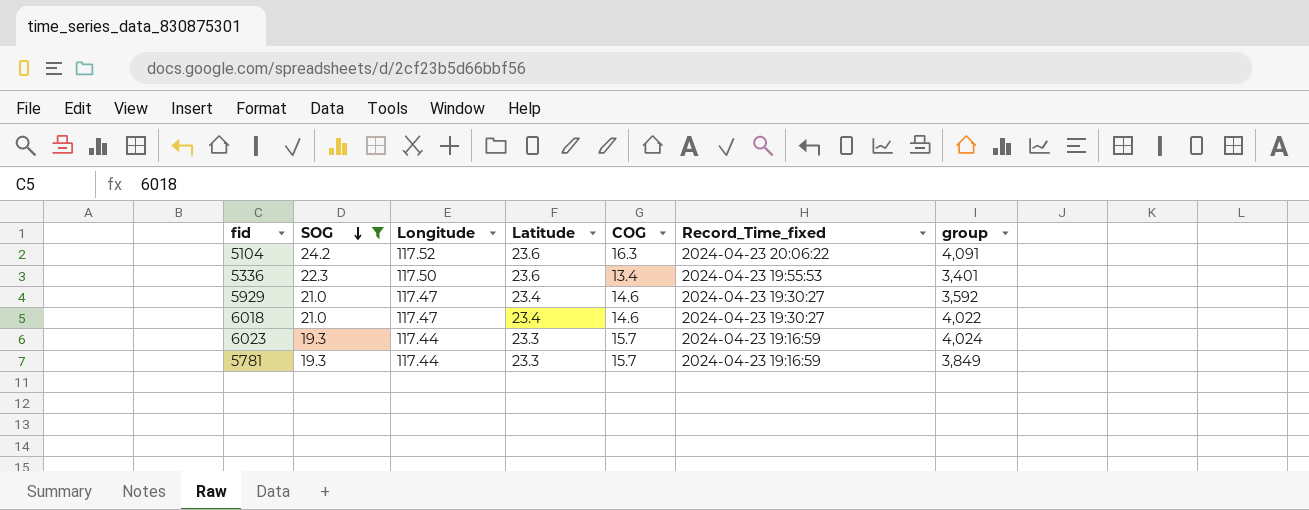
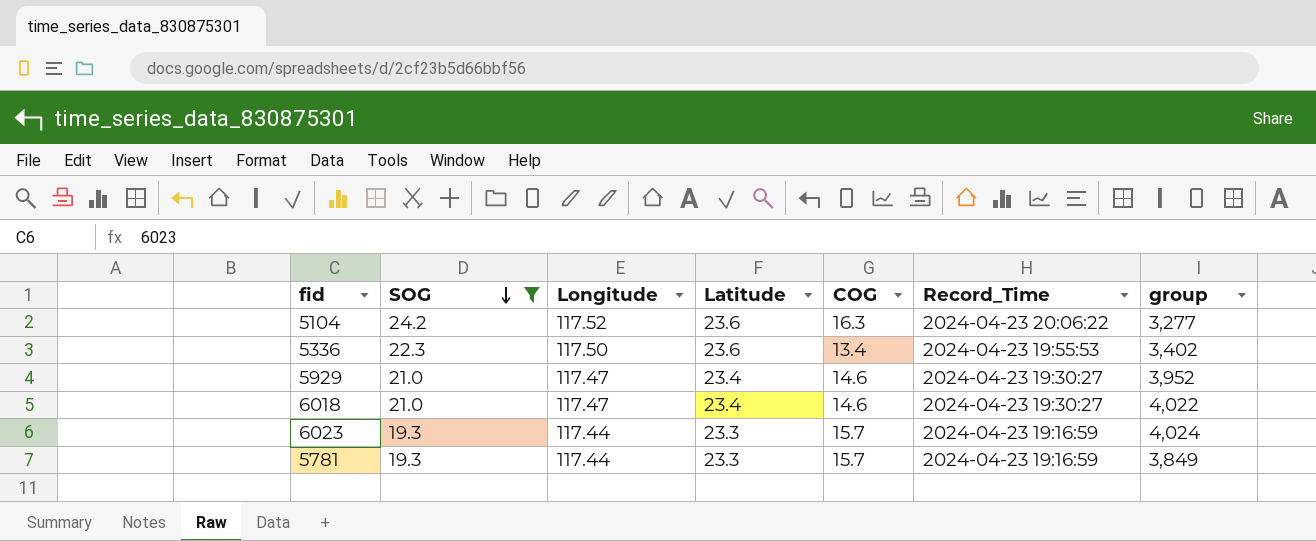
column name: Record_Time_fixed -> Record_Time
5104 | group: 4,091 -> 3,277
5336 | group: 3,401 -> 3,402
5929 | group: 3,592 -> 3,952

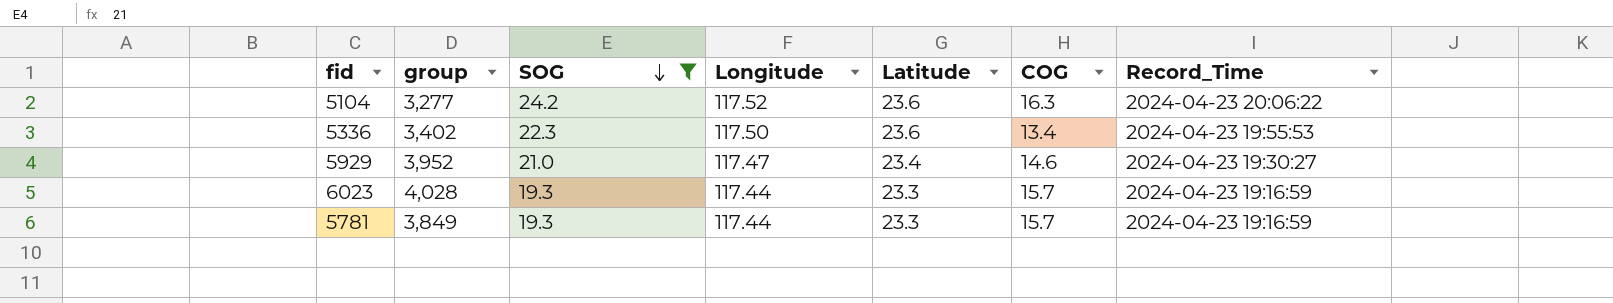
column group | position: 7 -> 2
row 6018: 21.0 | 117.47 | 23.4 | 14.6 | 2024-04-23 19:30:27 | 4,022 -> none
6023 | group: 4,024 -> 4,028

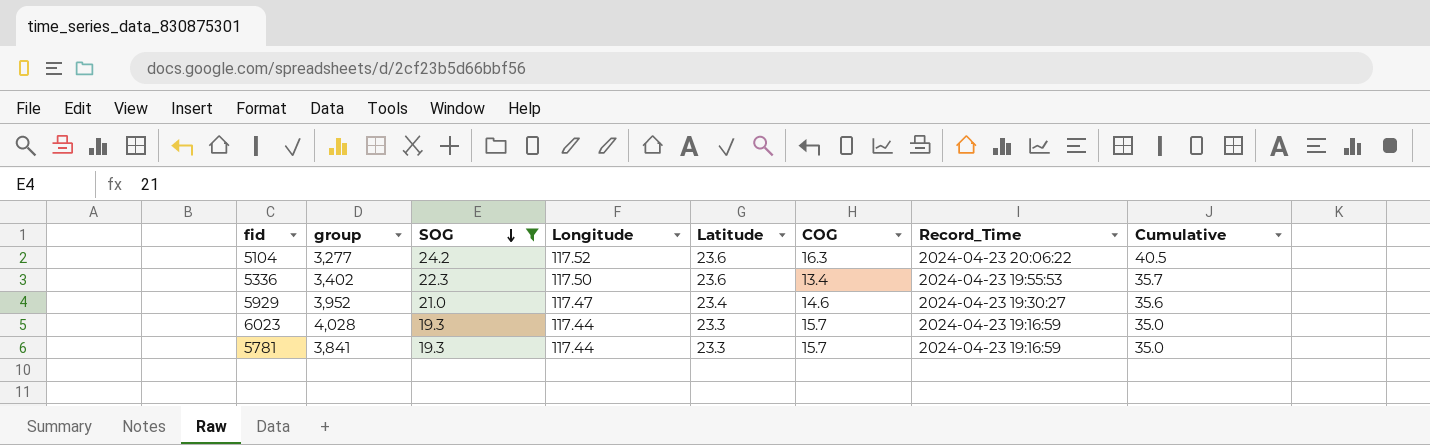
column Cumulative | formula: none -> [SOG] + [COG]
5781 | group: 3,849 -> 3,841

